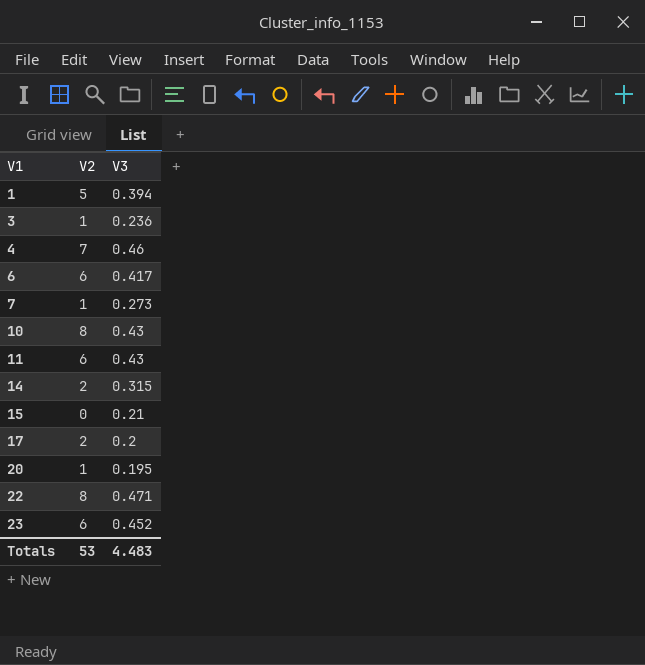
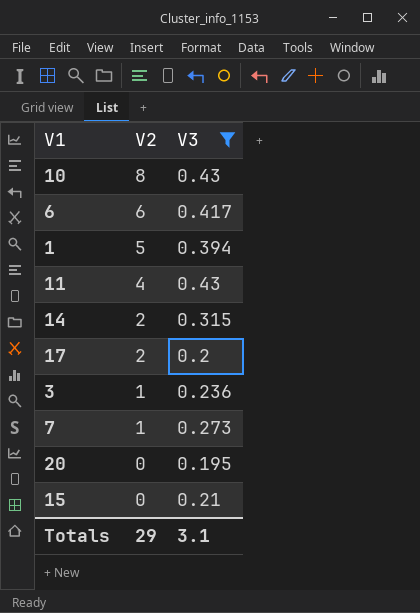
filter: none -> V3 <= 0.43
row order: V1 ascending -> V2 descending
11 | V2: 6 -> 4
20 | V2: 1 -> 0
Totals | V2: 53 -> 29
Totals | V3: 4.483 -> 3.1

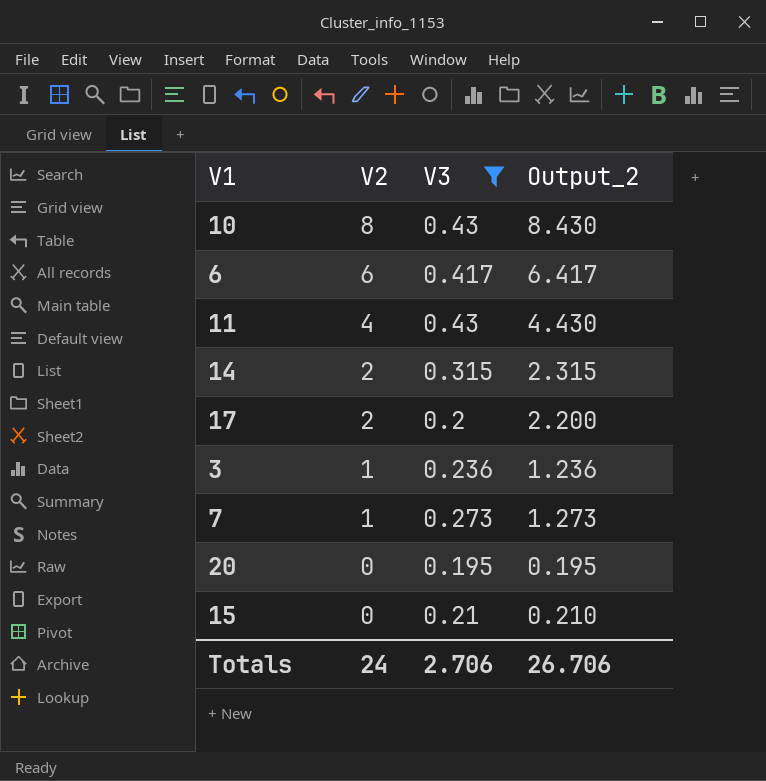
column Output_2 | formula: none -> [V2] + [V3]
row 1: 5 | 0.394 -> none
Totals | V2: 29 -> 24
Totals | V3: 3.1 -> 2.706

